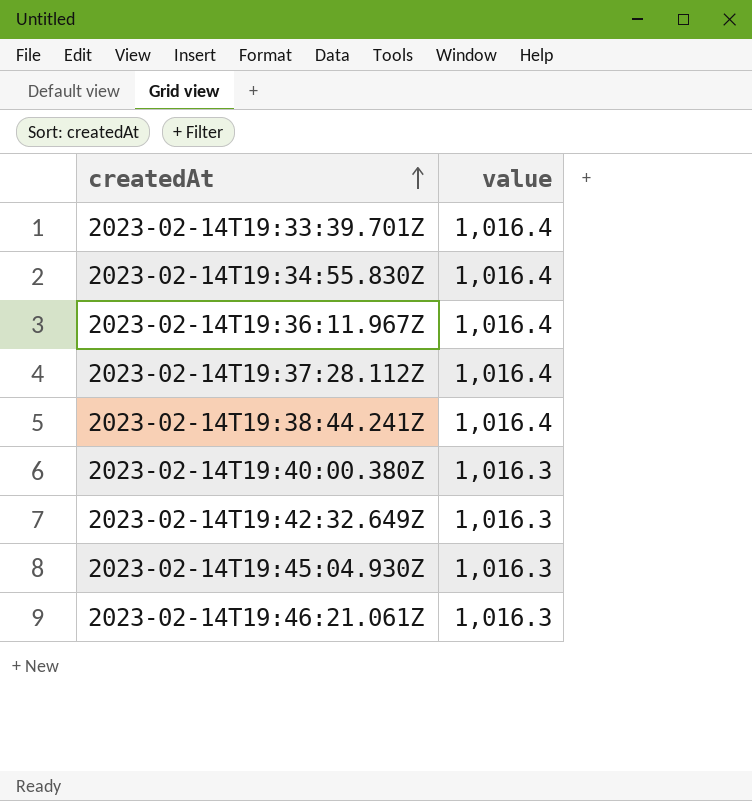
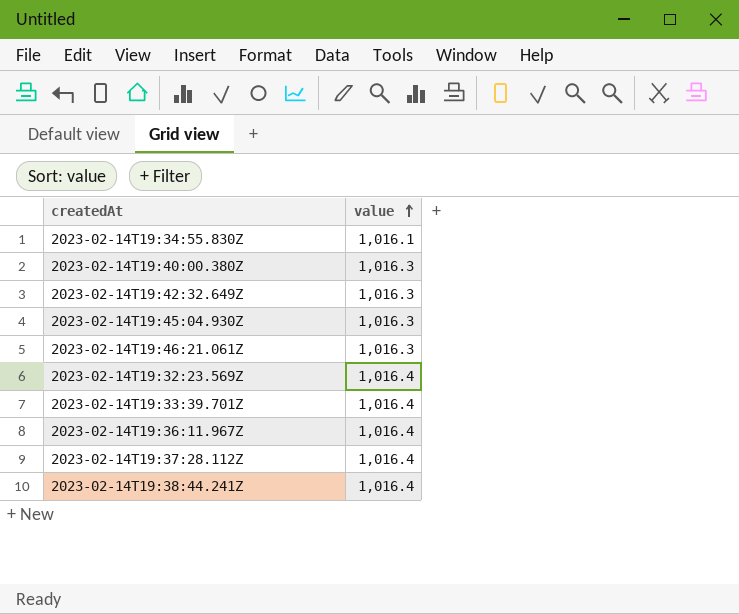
row order: createdAt ascending -> value ascending
2023-02-14T19:34:55.830Z | value: 1,016.4 -> 1,016.1
row 2023-02-14T19:32:23.569Z: none -> 1,016.4

